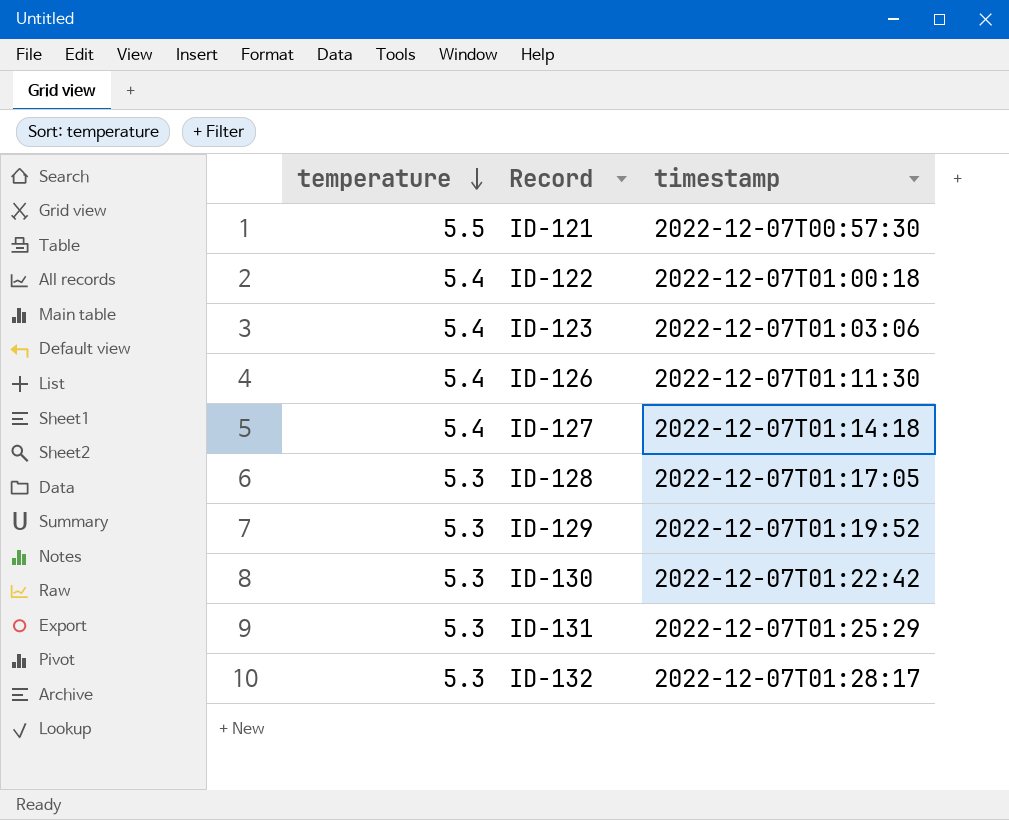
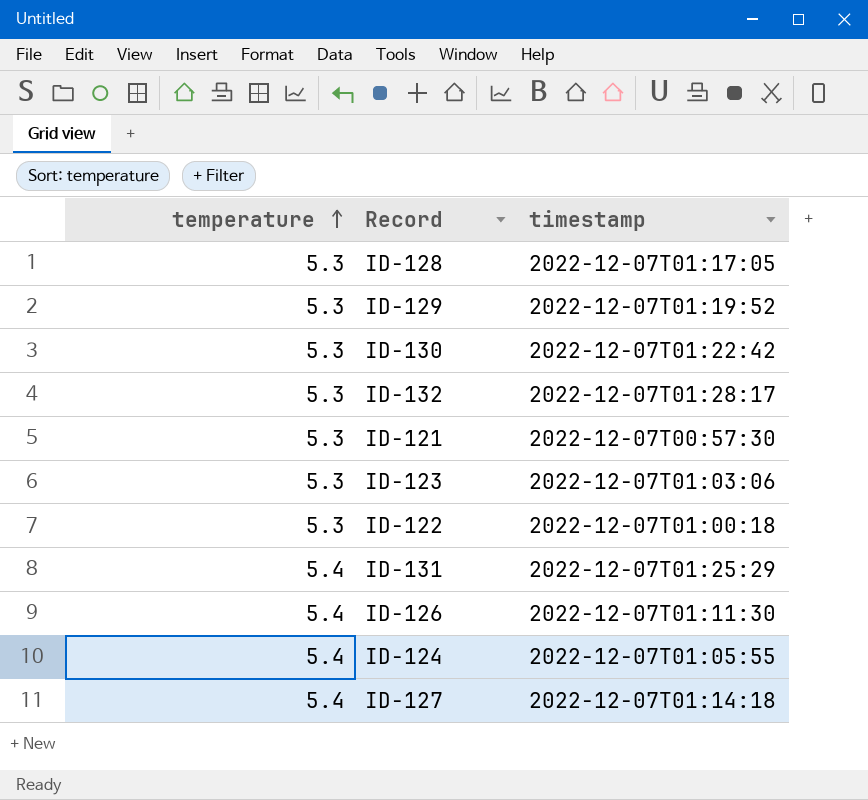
row order: temperature descending -> temperature ascending
ID-121 | temperature: 5.5 -> 5.3
ID-123 | temperature: 5.4 -> 5.3
ID-122 | temperature: 5.4 -> 5.3
ID-131 | temperature: 5.3 -> 5.4
row ID-124: none -> 5.4 | 2022-12-07T01:05:55

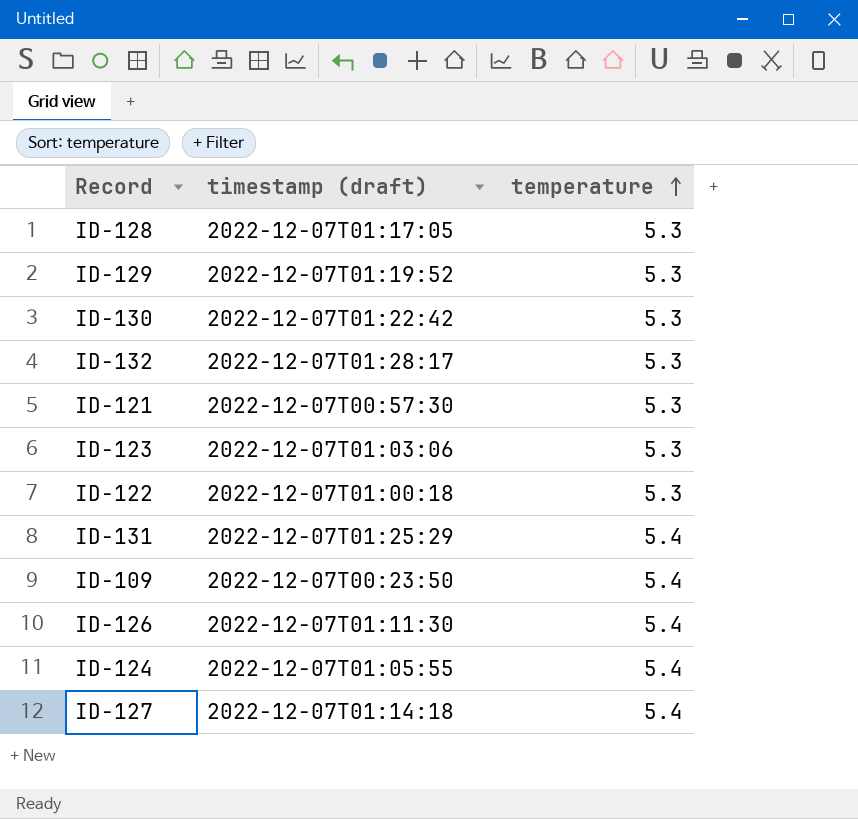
column name: timestamp -> timestamp (draft)
column temperature | position: 1 -> 3
row ID-109: none -> 2022-12-07T00:23:50 | 5.4

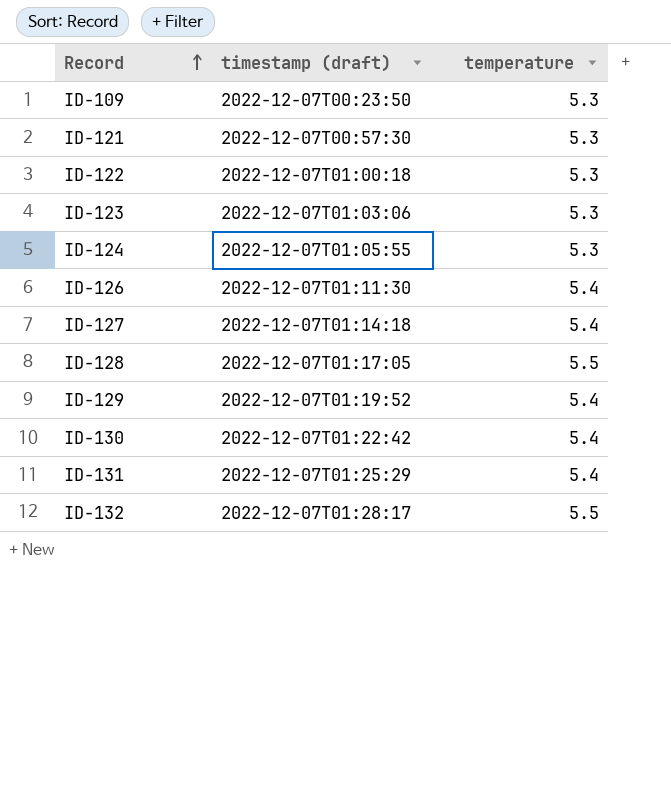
row order: temperature ascending -> Record ascending
ID-109 | temperature: 5.4 -> 5.3
ID-124 | temperature: 5.4 -> 5.3
ID-128 | temperature: 5.3 -> 5.5
ID-129 | temperature: 5.3 -> 5.4
ID-130 | temperature: 5.3 -> 5.4
ID-132 | temperature: 5.3 -> 5.5

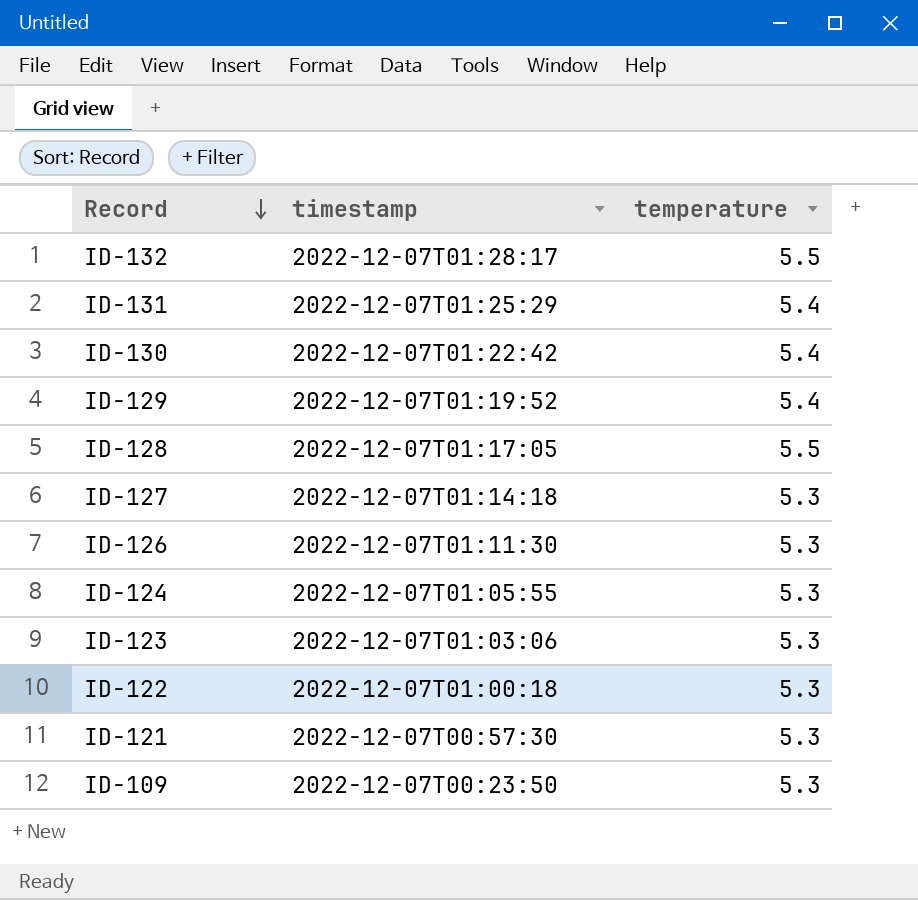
row order: Record ascending -> Record descending
column name: timestamp (draft) -> timestamp
ID-127 | temperature: 5.4 -> 5.3
ID-126 | temperature: 5.4 -> 5.3

